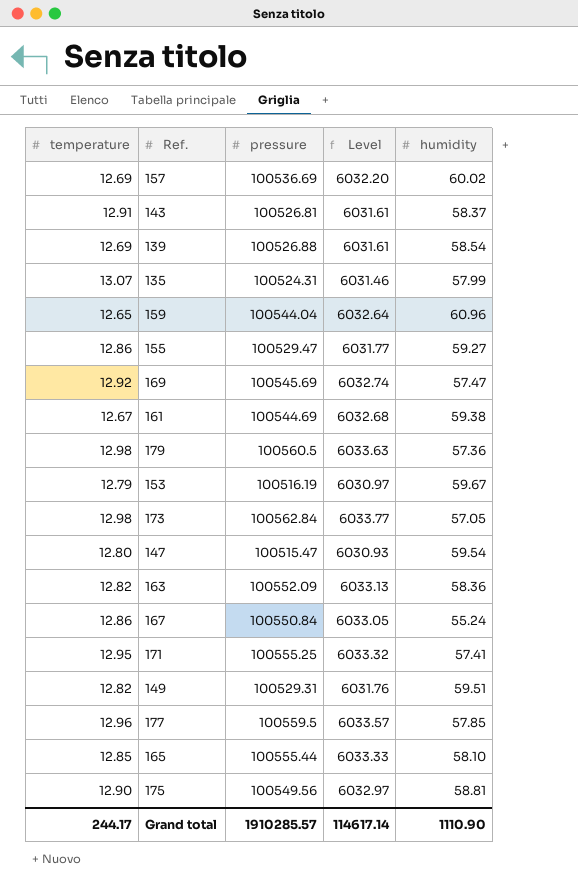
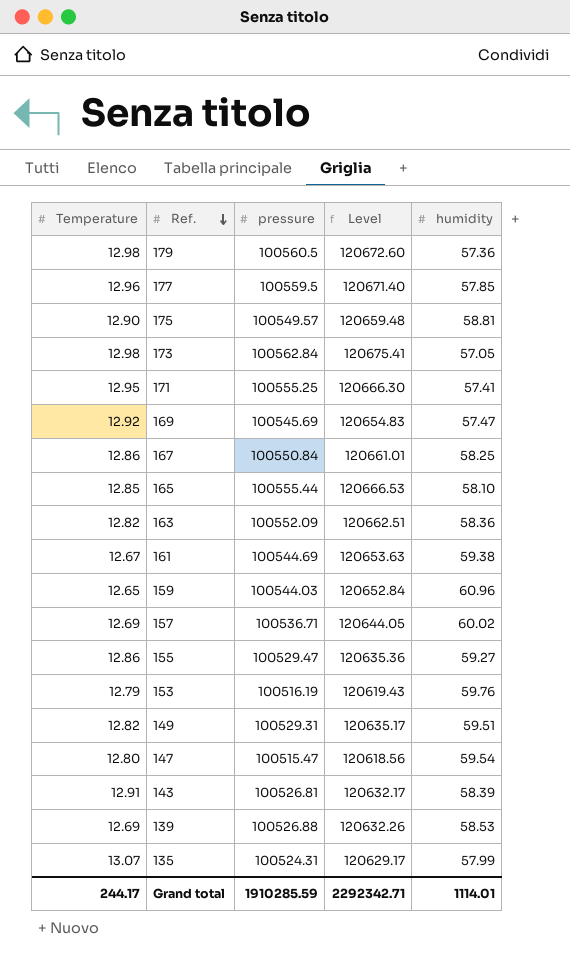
row order: none -> Ref. descending
column name: temperature -> Temperature
column Level | formula: [pressure] * 0.06 -> [pressure] * 1.2
175 | pressure: 100549.56 -> 100549.57
167 | humidity: 55.24 -> 58.25
159 | pressure: 100544.04 -> 100544.03
157 | pressure: 100536.69 -> 100536.71
153 | humidity: 59.67 -> 59.76
143 | humidity: 58.37 -> 58.39
139 | humidity: 58.54 -> 58.53
Grand total | pressure: 1910285.57 -> 1910285.59
Grand total | Level: 114617.14 -> 2292342.71
Grand total | humidity: 1110.90 -> 1114.01

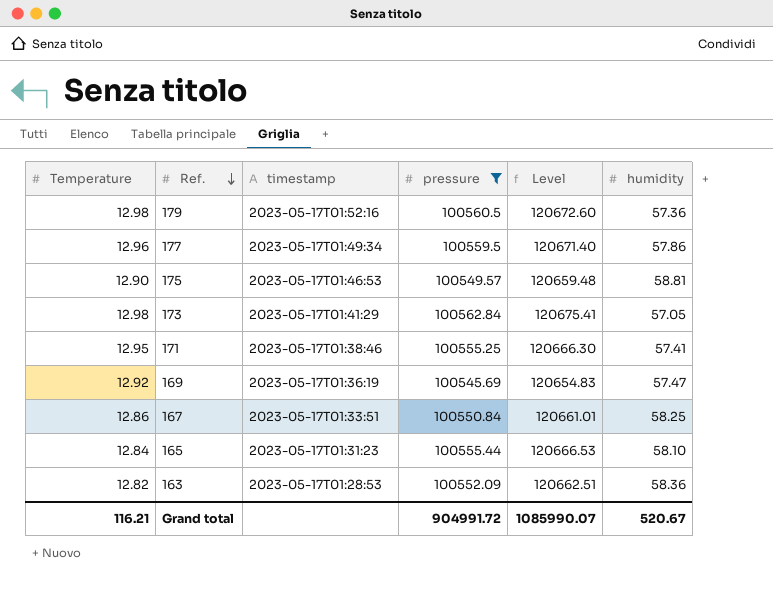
filter: none -> pressure >= 100545.69
column timestamp | position: none -> 3
177 | humidity: 57.85 -> 57.86
165 | Temperature: 12.85 -> 12.84
Grand total | Temperature: 244.17 -> 116.21
Grand total | pressure: 1910285.59 -> 904991.72
Grand total | Level: 2292342.71 -> 1085990.07
Grand total | humidity: 1114.01 -> 520.67

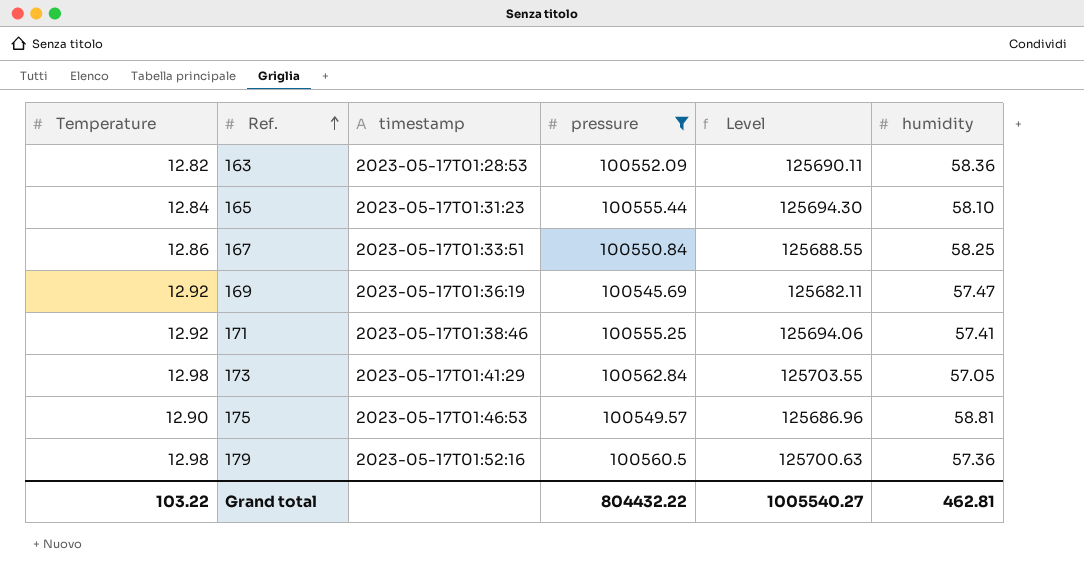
row order: Ref. descending -> Ref. ascending
column Level | formula: [pressure] * 1.2 -> [pressure] * 1.25
row 177: 12.96 | 2023-05-17T01:49:34 | 100559.5 | 120671.40 | 57.86 -> none
171 | Temperature: 12.95 -> 12.92
Grand total | Temperature: 116.21 -> 103.22
Grand total | pressure: 904991.72 -> 804432.22
Grand total | Level: 1085990.07 -> 1005540.27
Grand total | humidity: 520.67 -> 462.81

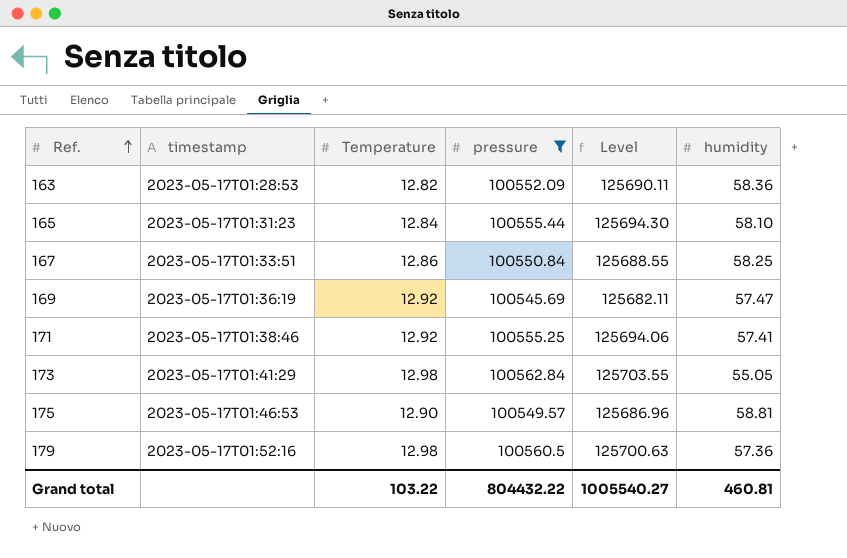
column Temperature | position: 1 -> 3
173 | humidity: 57.05 -> 55.05
Grand total | humidity: 462.81 -> 460.81

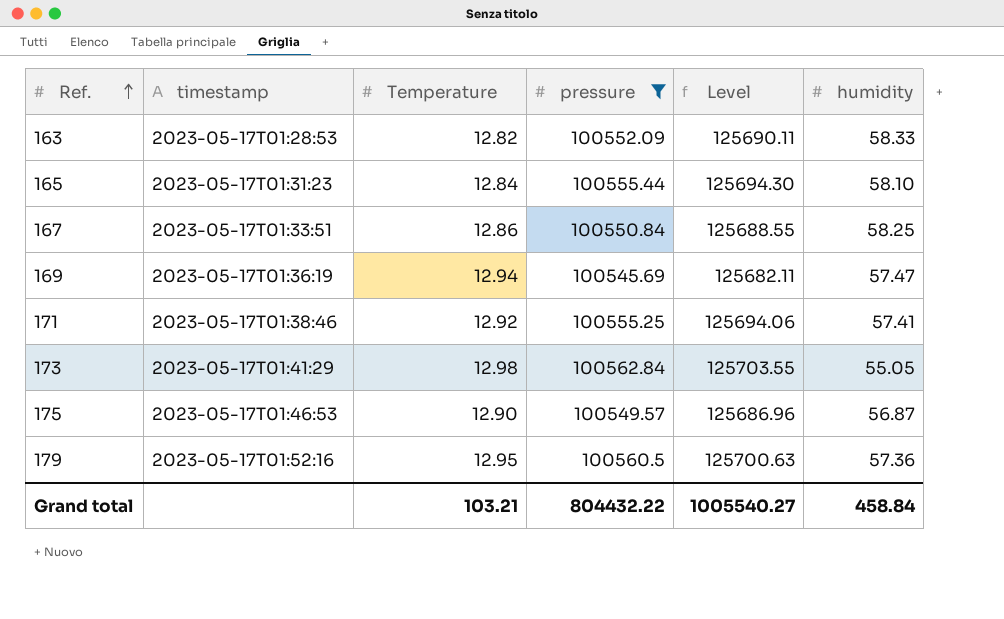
163 | humidity: 58.36 -> 58.33
169 | Temperature: 12.92 -> 12.94
175 | humidity: 58.81 -> 56.87
179 | Temperature: 12.98 -> 12.95
Grand total | Temperature: 103.22 -> 103.21
Grand total | humidity: 460.81 -> 458.84

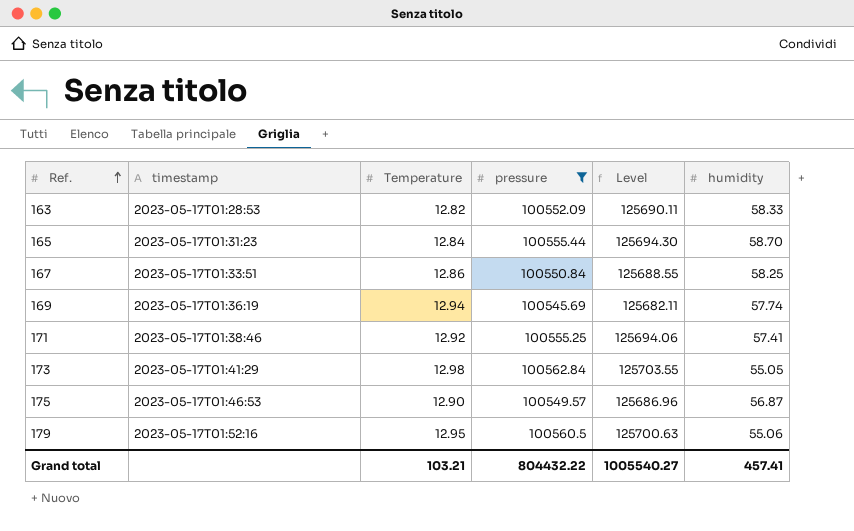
165 | humidity: 58.10 -> 58.70
169 | humidity: 57.47 -> 57.74
179 | humidity: 57.36 -> 55.06
Grand total | humidity: 458.84 -> 457.41

